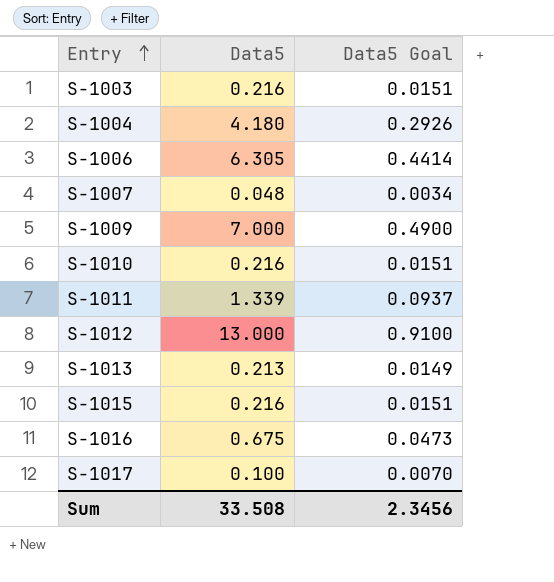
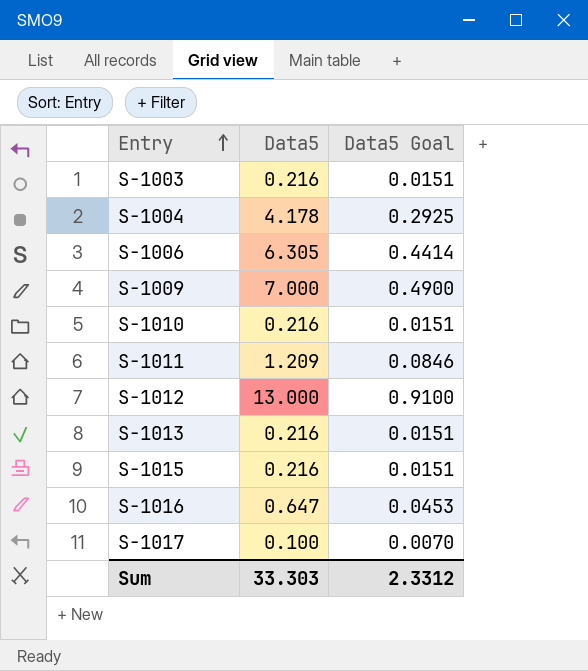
row S-1007: 0.048 | 0.0034 -> none
S-1004 | Data5: 4.180 -> 4.178
S-1004 | Data5 Goal: 0.2926 -> 0.2925
S-1011 | Data5: 1.339 -> 1.209
S-1011 | Data5 Goal: 0.0937 -> 0.0846
S-1013 | Data5: 0.213 -> 0.216
S-1013 | Data5 Goal: 0.0149 -> 0.0151
S-1016 | Data5: 0.675 -> 0.647
S-1016 | Data5 Goal: 0.0473 -> 0.0453
Sum | Data5: 33.508 -> 33.303
Sum | Data5 Goal: 2.3456 -> 2.3312

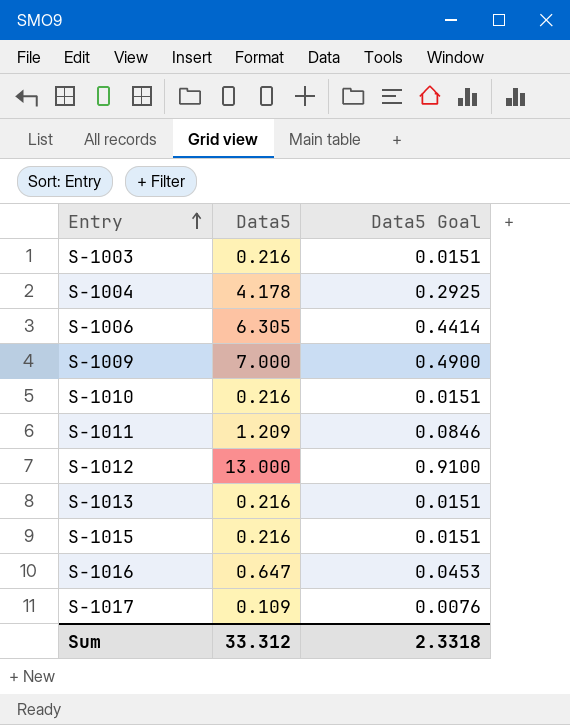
S-1017 | Data5: 0.100 -> 0.109
S-1017 | Data5 Goal: 0.0070 -> 0.0076
Sum | Data5: 33.303 -> 33.312
Sum | Data5 Goal: 2.3312 -> 2.3318

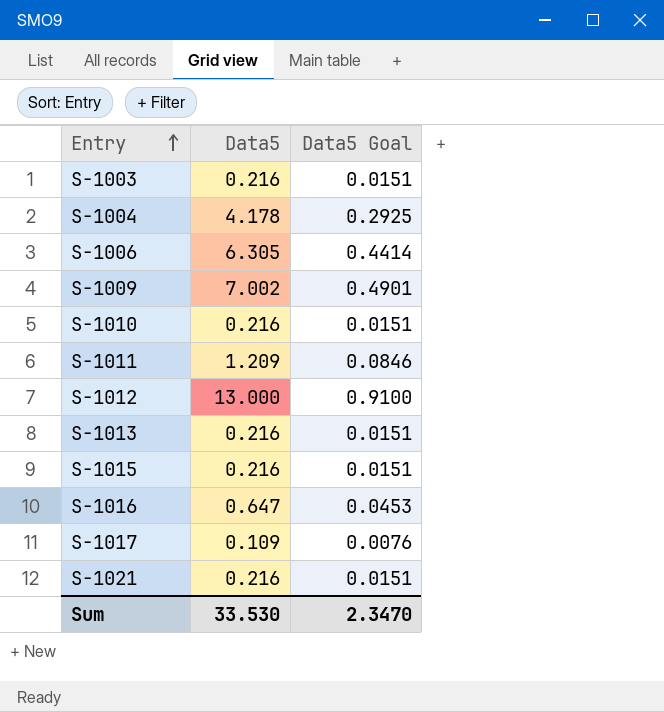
S-1009 | Data5: 7.000 -> 7.002
S-1009 | Data5 Goal: 0.4900 -> 0.4901
row S-1021: none -> 0.216 | 0.0151
Sum | Data5: 33.312 -> 33.530
Sum | Data5 Goal: 2.3318 -> 2.3470

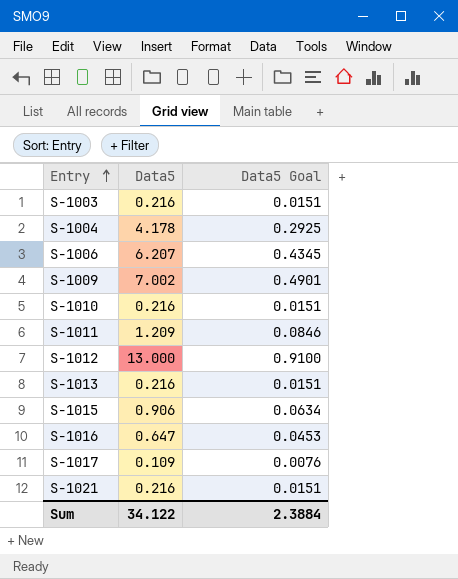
S-1006 | Data5: 6.305 -> 6.207
S-1006 | Data5 Goal: 0.4414 -> 0.4345
S-1015 | Data5: 0.216 -> 0.906
S-1015 | Data5 Goal: 0.0151 -> 0.0634
Sum | Data5: 33.530 -> 34.122
Sum | Data5 Goal: 2.3470 -> 2.3884

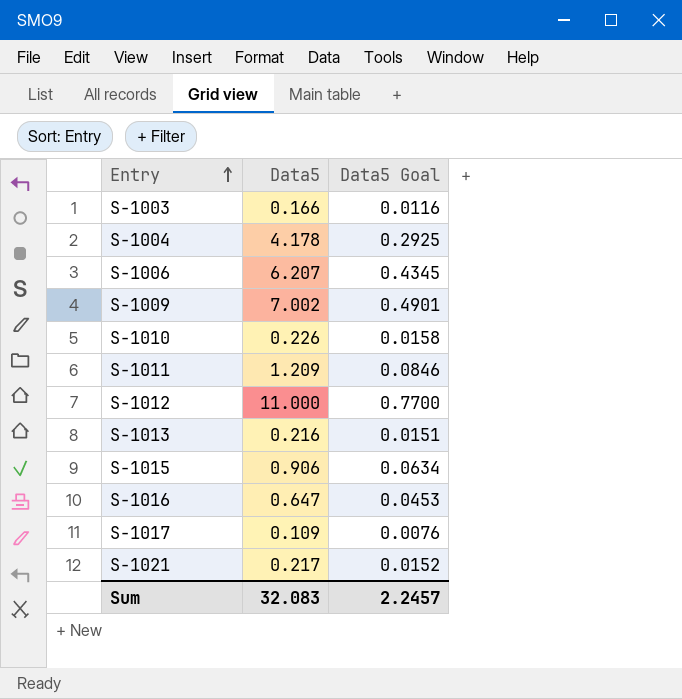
S-1003 | Data5: 0.216 -> 0.166
S-1003 | Data5 Goal: 0.0151 -> 0.0116
S-1010 | Data5: 0.216 -> 0.226
S-1010 | Data5 Goal: 0.0151 -> 0.0158
S-1012 | Data5: 13.000 -> 11.000
S-1012 | Data5 Goal: 0.9100 -> 0.7700
S-1021 | Data5: 0.216 -> 0.217
S-1021 | Data5 Goal: 0.0151 -> 0.0152
Sum | Data5: 34.122 -> 32.083
Sum | Data5 Goal: 2.3884 -> 2.2457

